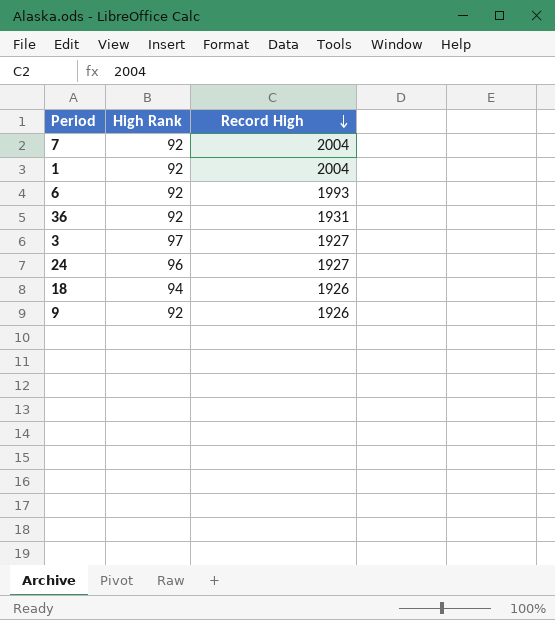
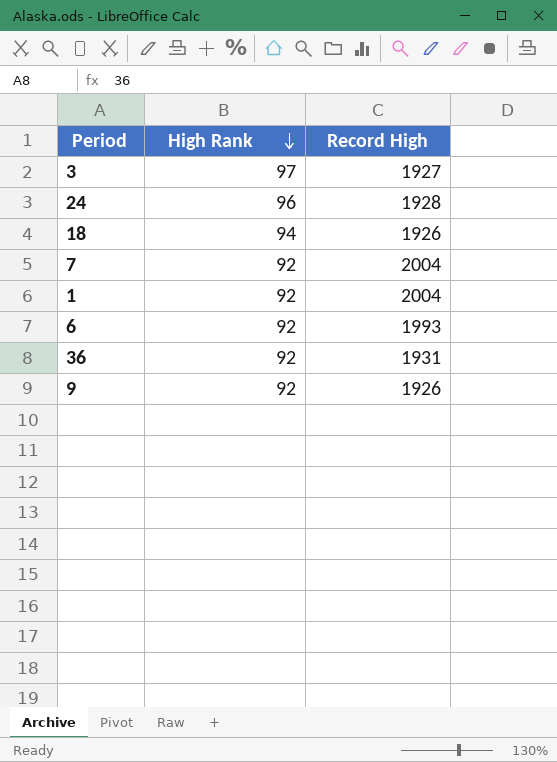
row order: Record High descending -> High Rank descending
24 | Record High: 1927 -> 1928

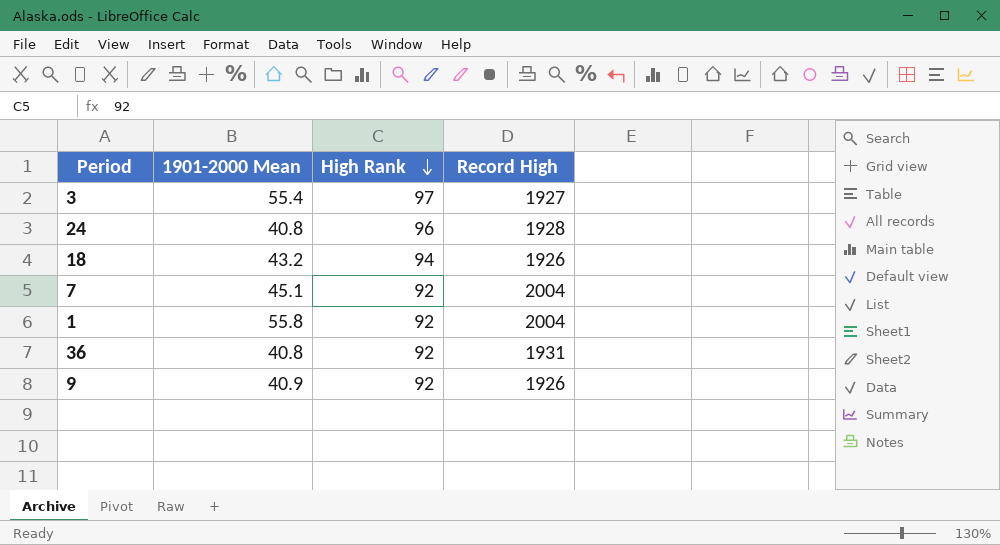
column 1901-2000 Mean | position: none -> 2
row 6: 92 | 1993 -> none

